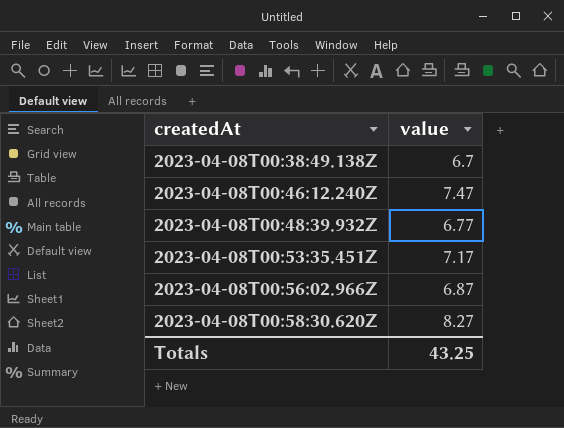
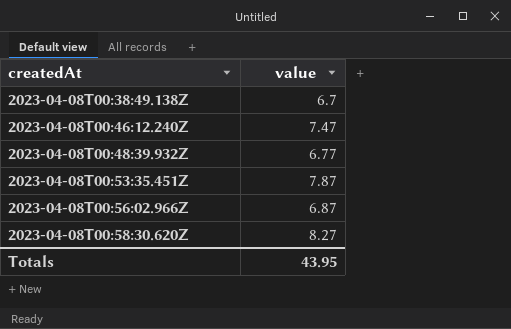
2023-04-08T00:53:35.451Z | value: 7.17 -> 7.87
Totals | value: 43.25 -> 43.95

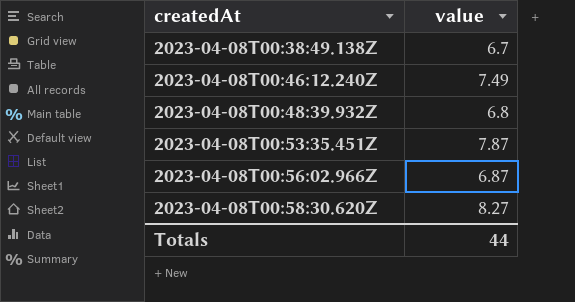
2023-04-08T00:46:12.240Z | value: 7.47 -> 7.49
2023-04-08T00:48:39.932Z | value: 6.77 -> 6.8
Totals | value: 43.95 -> 44

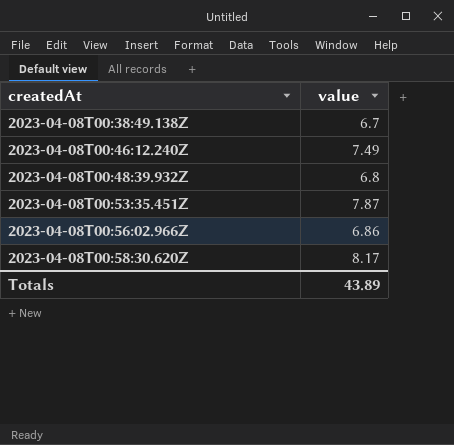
2023-04-08T00:56:02.966Z | value: 6.87 -> 6.86
2023-04-08T00:58:30.620Z | value: 8.27 -> 8.17
Totals | value: 44 -> 43.89

